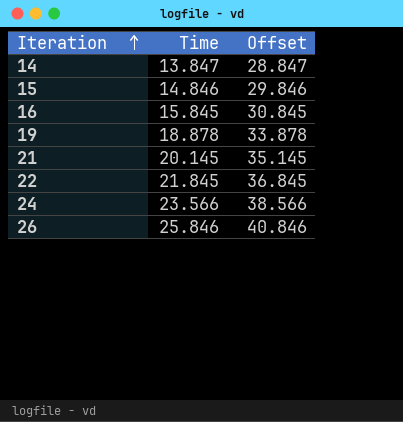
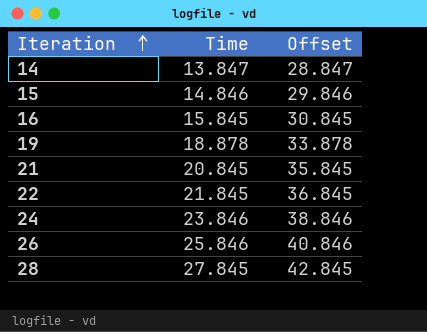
21 | Time: 20.145 -> 20.845
21 | Offset: 35.145 -> 35.845
24 | Time: 23.566 -> 23.846
24 | Offset: 38.566 -> 38.846
row 28: none -> 27.845 | 42.845

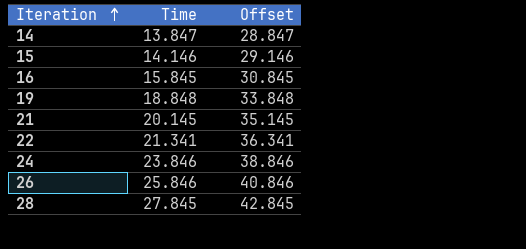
15 | Time: 14.846 -> 14.146
15 | Offset: 29.846 -> 29.146
19 | Time: 18.878 -> 18.848
19 | Offset: 33.878 -> 33.848
21 | Time: 20.845 -> 20.145
21 | Offset: 35.845 -> 35.145
22 | Time: 21.845 -> 21.341
22 | Offset: 36.845 -> 36.341

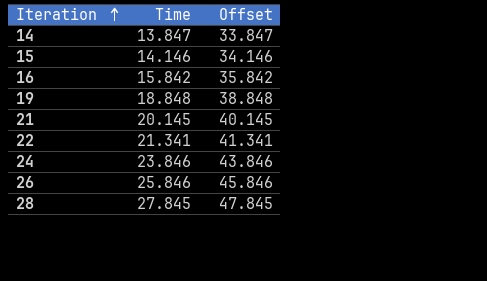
column Offset | formula: [Time] + 15 -> [Time] + 20
16 | Time: 15.845 -> 15.842

